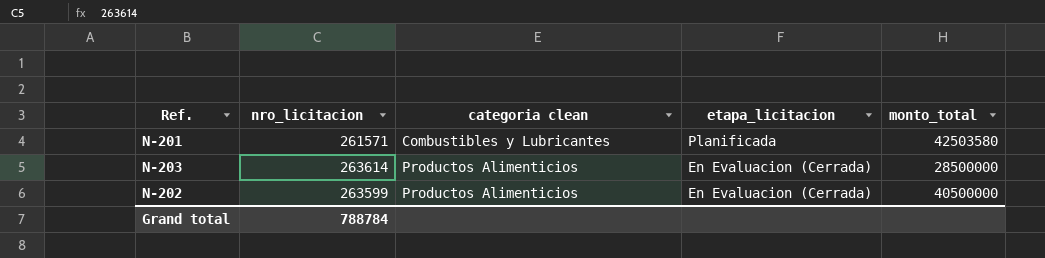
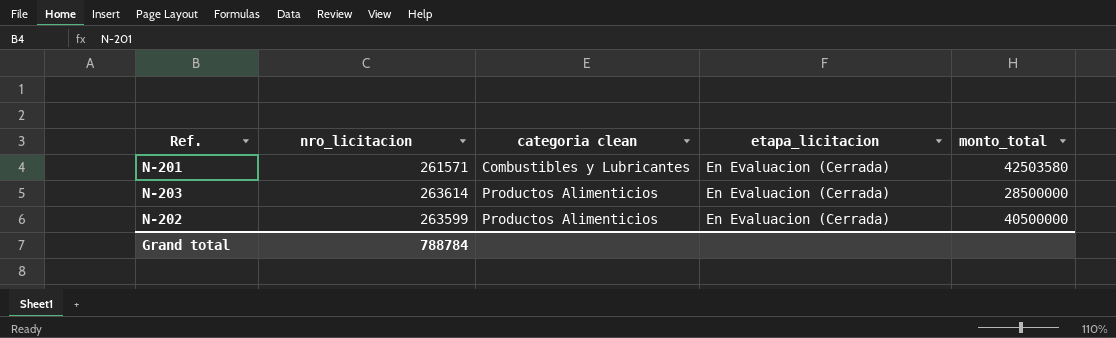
N-201 | etapa_licitacion: Planificada -> En Evaluacion (Cerrada)

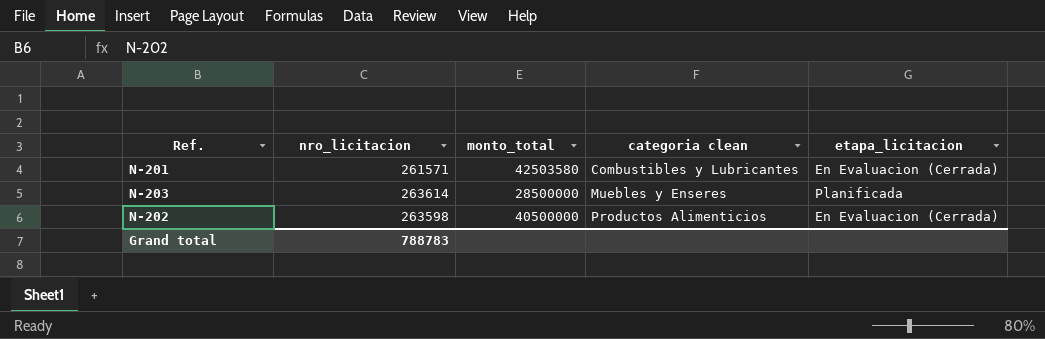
column monto_total | position: 5 -> 3
N-203 | categoria clean: Productos Alimenticios -> Muebles y Enseres
N-203 | etapa_licitacion: En Evaluacion (Cerrada) -> Planificada
N-202 | nro_licitacion: 263599 -> 263598
Grand total | nro_licitacion: 788784 -> 788783

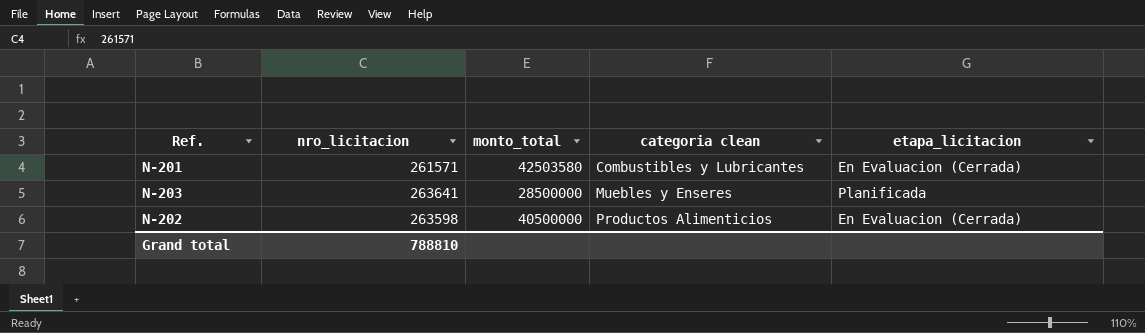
N-203 | nro_licitacion: 263614 -> 263641
Grand total | nro_licitacion: 788783 -> 788810

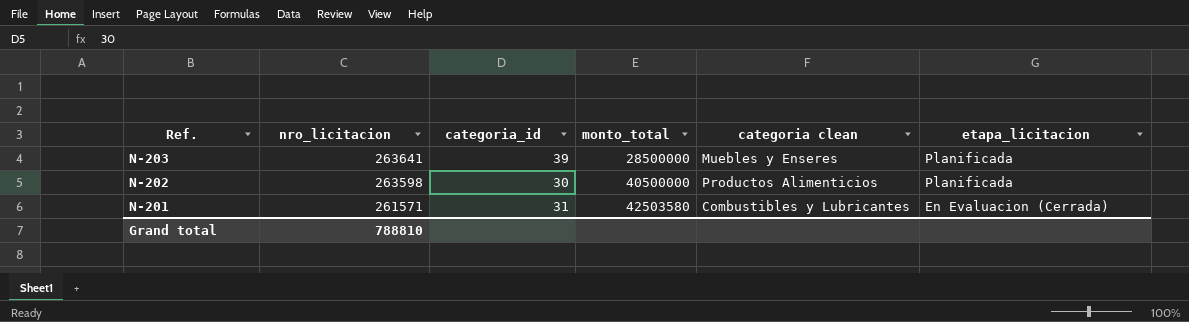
row order: categoria clean ascending -> Ref. descending
column categoria_id | position: none -> 3
N-202 | etapa_licitacion: En Evaluacion (Cerrada) -> Planificada

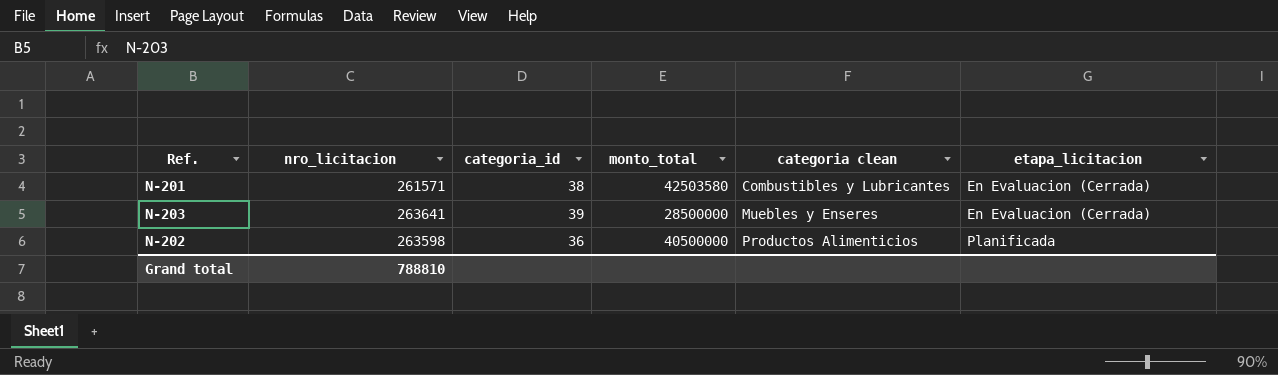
row order: Ref. descending -> categoria clean ascending
N-201 | categoria_id: 31 -> 38
N-203 | etapa_licitacion: Planificada -> En Evaluacion (Cerrada)
N-202 | categoria_id: 30 -> 36

